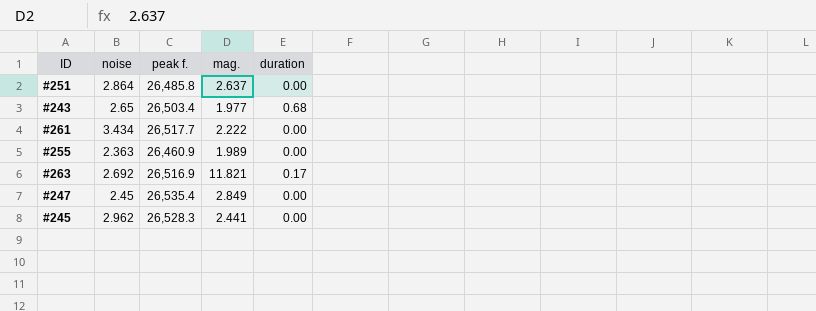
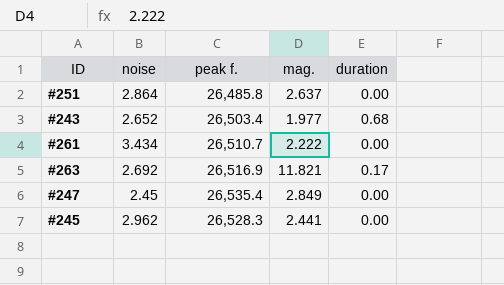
row #255: 2.363 | 26,460.9 | 1.989 | 0.00 -> none
#243 | noise: 2.65 -> 2.652
#261 | peak f.: 26,517.7 -> 26,510.7

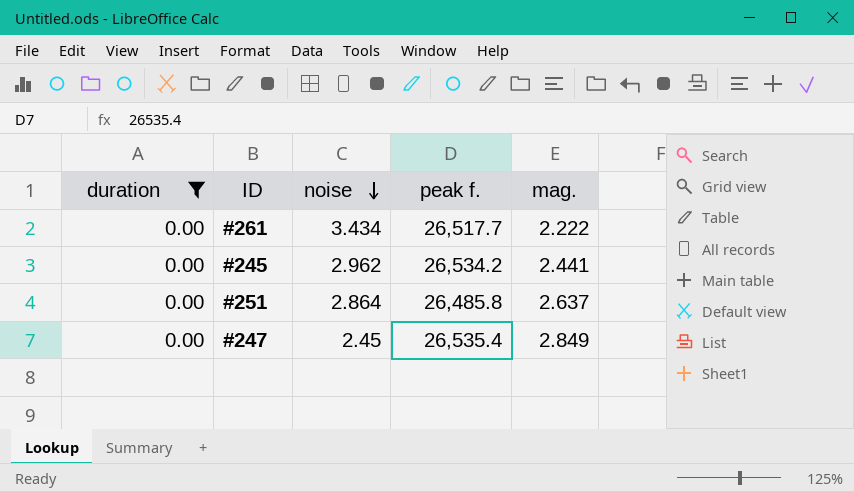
filter: none -> duration = 0.00
row order: none -> noise descending
column duration | position: 5 -> 1
#261 | peak f.: 26,510.7 -> 26,517.7
#245 | peak f.: 26,528.3 -> 26,534.2

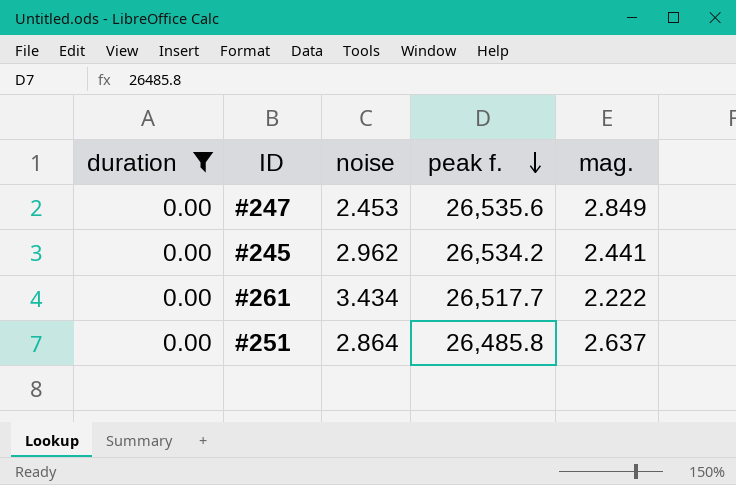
row order: noise descending -> peak f. descending
#247 | noise: 2.45 -> 2.453
#247 | peak f.: 26,535.4 -> 26,535.6

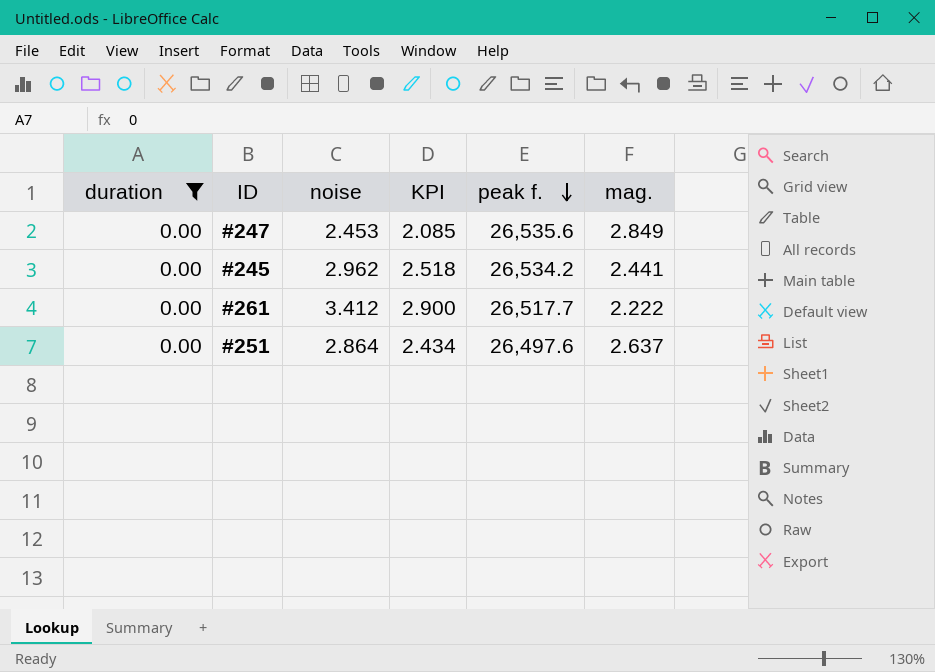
column KPI | formula: none -> [noise] * 0.85
#261 | noise: 3.434 -> 3.412
#251 | peak f.: 26,485.8 -> 26,497.6

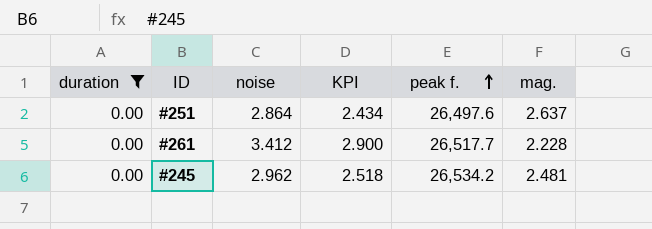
row order: peak f. descending -> peak f. ascending
row #247: 0.00 | 2.453 | 2.085 | 26,535.6 | 2.849 -> none
#261 | mag.: 2.222 -> 2.228
#245 | mag.: 2.441 -> 2.481

